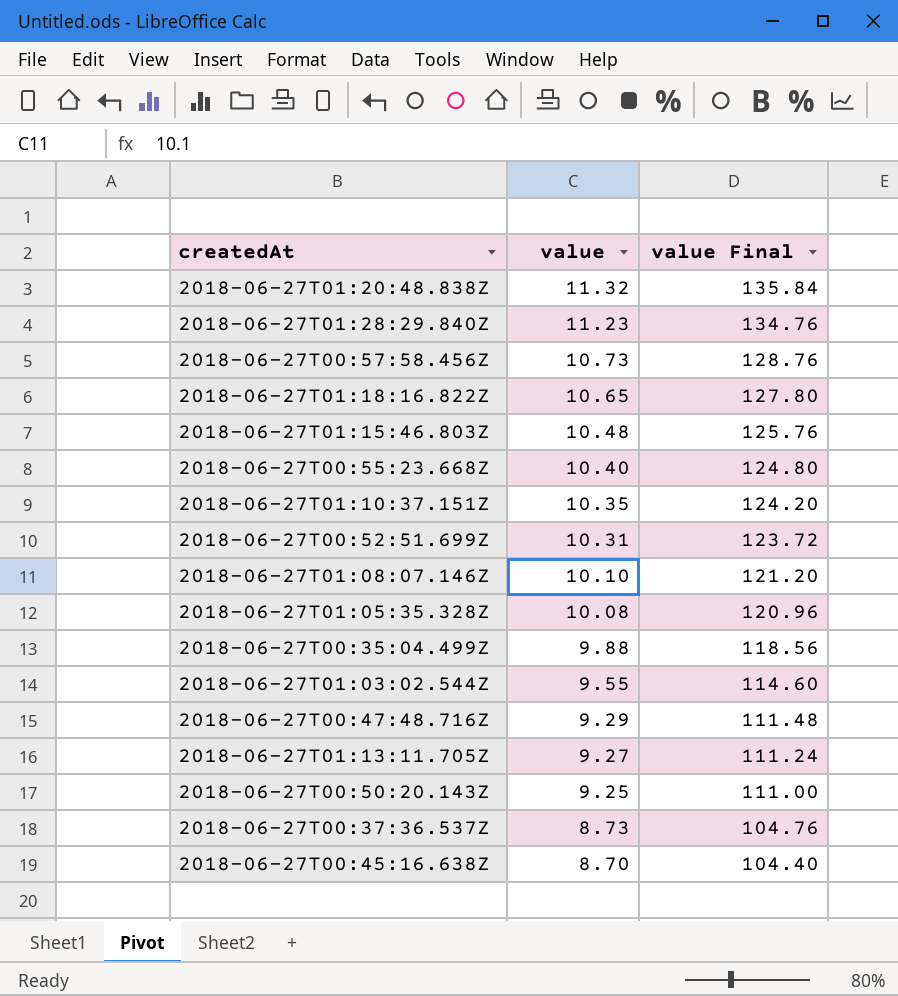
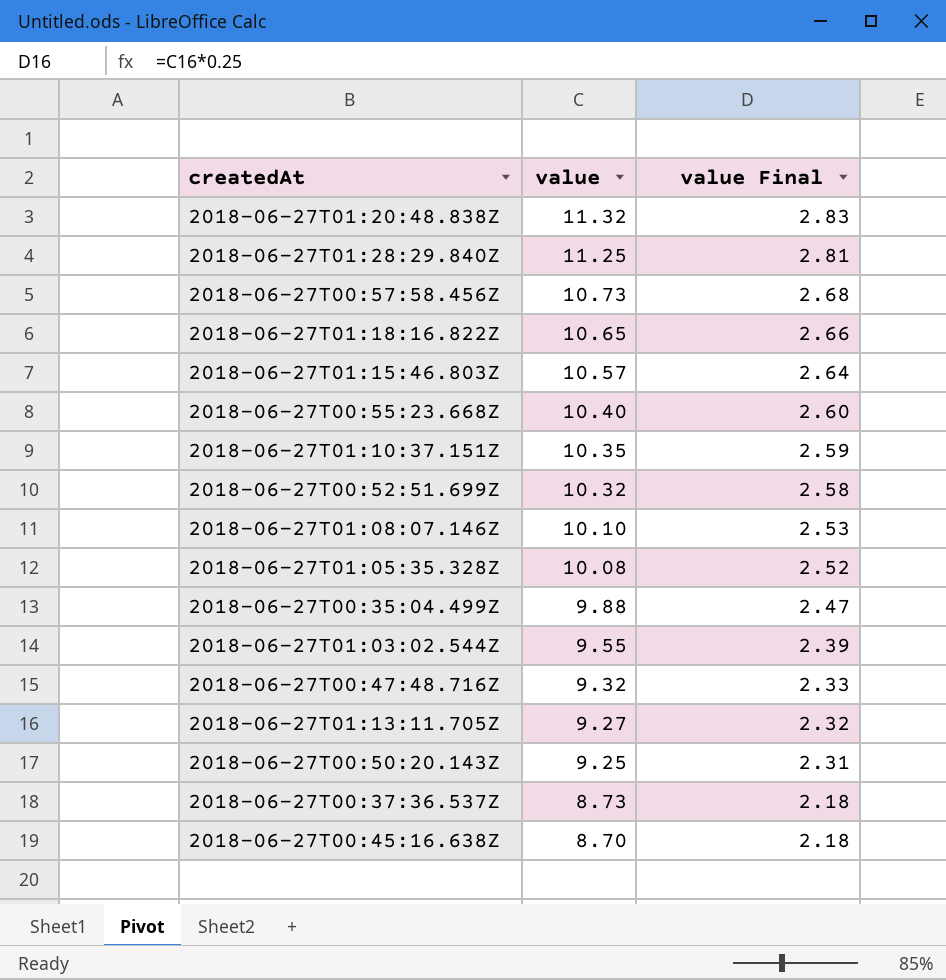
column value Final | formula: [value] * 12 -> [value] * 0.25
2018-06-27T01:28:29.840Z | value: 11.23 -> 11.25
2018-06-27T01:15:46.803Z | value: 10.48 -> 10.57
2018-06-27T00:52:51.699Z | value: 10.31 -> 10.32
2018-06-27T00:47:48.716Z | value: 9.29 -> 9.32

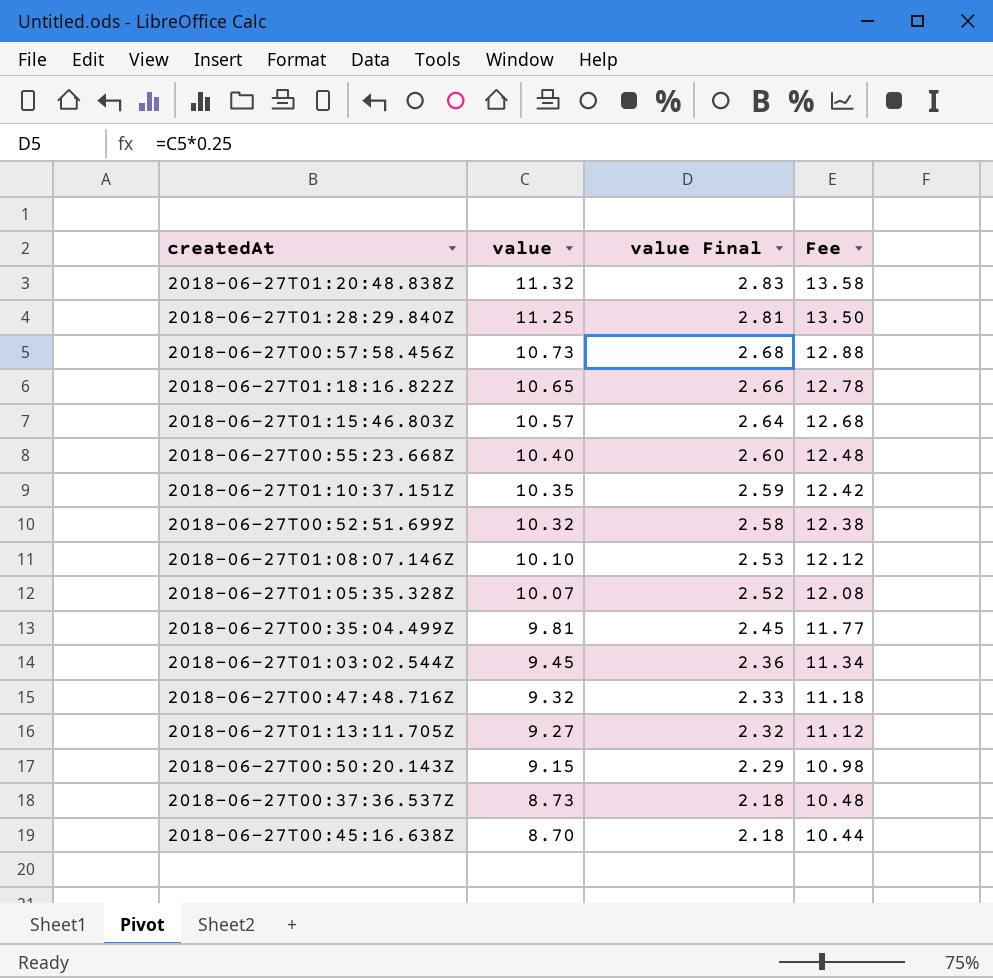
column Fee | formula: none -> [value] * 1.2
2018-06-27T01:05:35.328Z | value: 10.08 -> 10.07
2018-06-27T00:35:04.499Z | value: 9.88 -> 9.81
2018-06-27T00:35:04.499Z | value Final: 2.47 -> 2.45
2018-06-27T01:03:02.544Z | value: 9.55 -> 9.45
2018-06-27T01:03:02.544Z | value Final: 2.39 -> 2.36
2018-06-27T00:50:20.143Z | value: 9.25 -> 9.15
2018-06-27T00:50:20.143Z | value Final: 2.31 -> 2.29

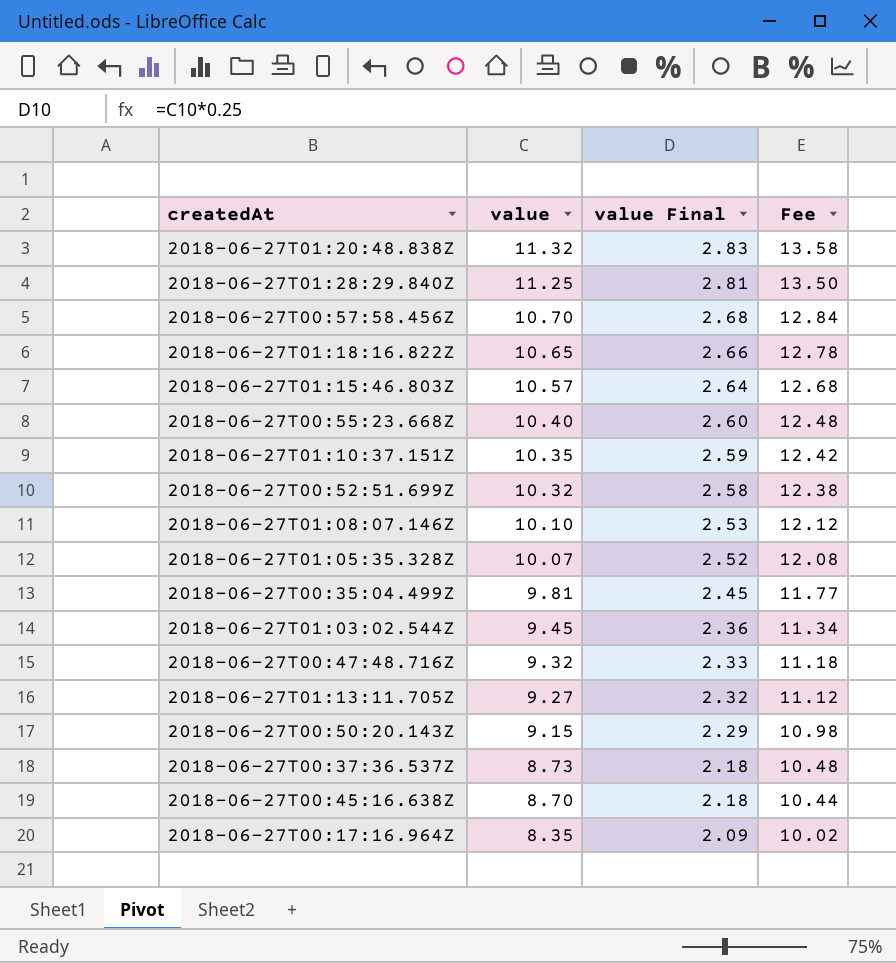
2018-06-27T00:57:58.456Z | value: 10.73 -> 10.70
2018-06-27T00:57:58.456Z | Fee: 12.88 -> 12.84
row 2018-06-27T00:17:16.964Z: none -> 8.35 | 2.09 | 10.02

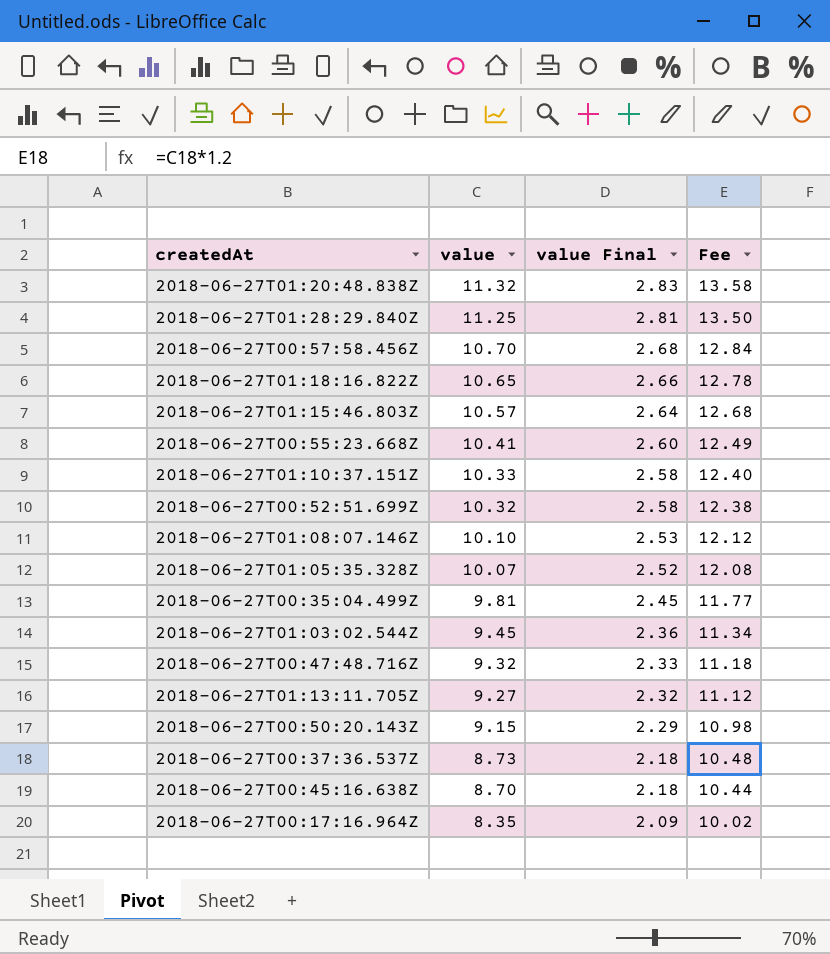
2018-06-27T00:55:23.668Z | value: 10.40 -> 10.41
2018-06-27T00:55:23.668Z | Fee: 12.48 -> 12.49
2018-06-27T01:10:37.151Z | value: 10.35 -> 10.33
2018-06-27T01:10:37.151Z | value Final: 2.59 -> 2.58
2018-06-27T01:10:37.151Z | Fee: 12.42 -> 12.40

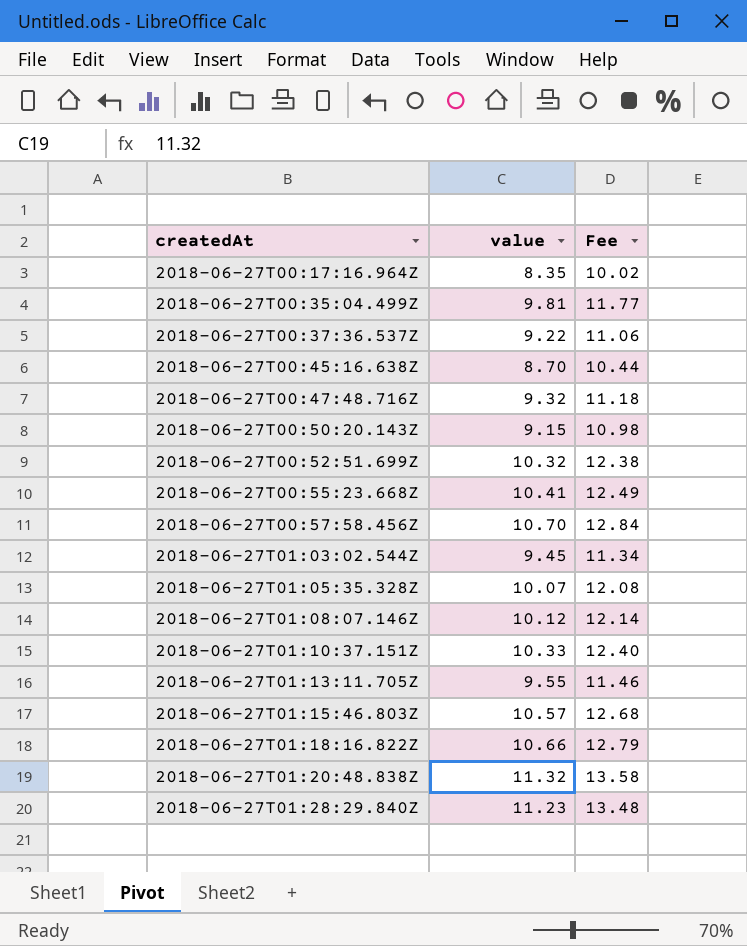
row order: value descending -> createdAt ascending
column value Final | formula: [value] * 0.25 -> none
2018-06-27T00:37:36.537Z | value: 8.73 -> 9.22
2018-06-27T00:37:36.537Z | Fee: 10.48 -> 11.06
2018-06-27T01:08:07.146Z | value: 10.10 -> 10.12
2018-06-27T01:08:07.146Z | Fee: 12.12 -> 12.14
2018-06-27T01:13:11.705Z | value: 9.27 -> 9.55
2018-06-27T01:13:11.705Z | Fee: 11.12 -> 11.46
2018-06-27T01:18:16.822Z | value: 10.65 -> 10.66
2018-06-27T01:18:16.822Z | Fee: 12.78 -> 12.79
2018-06-27T01:28:29.840Z | value: 11.25 -> 11.23
2018-06-27T01:28:29.840Z | Fee: 13.50 -> 13.48

